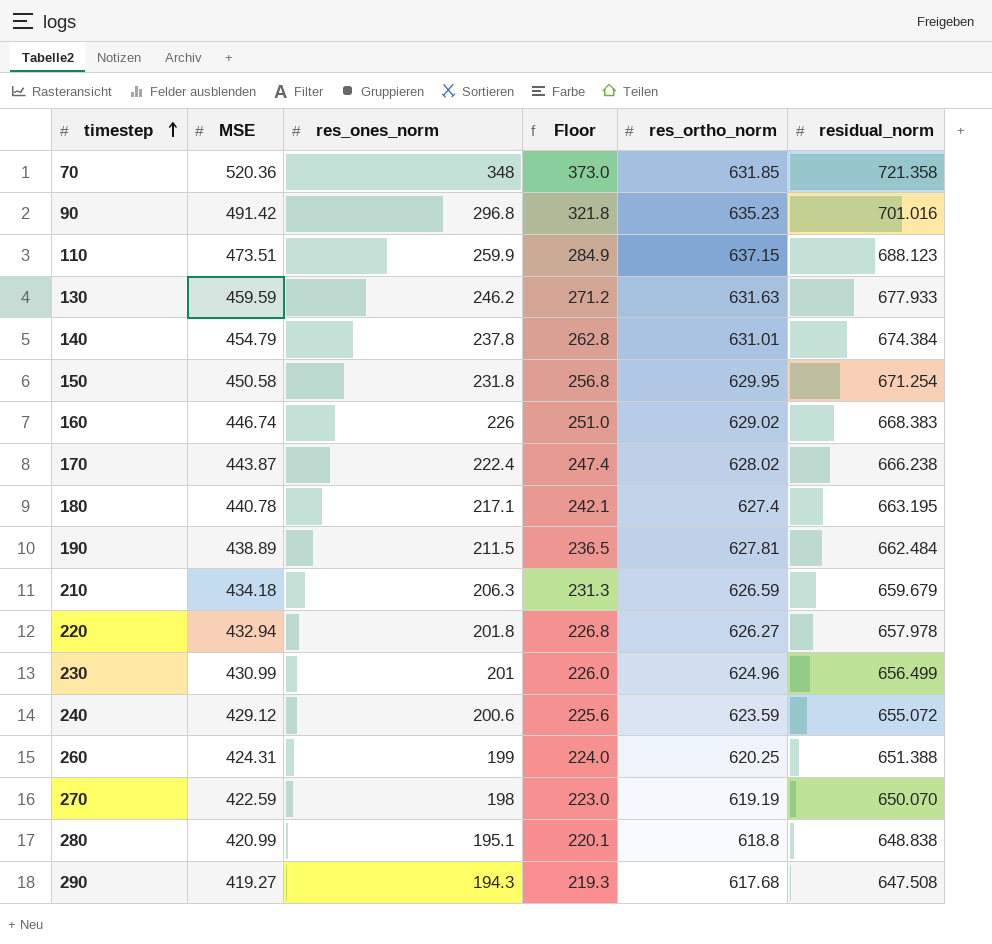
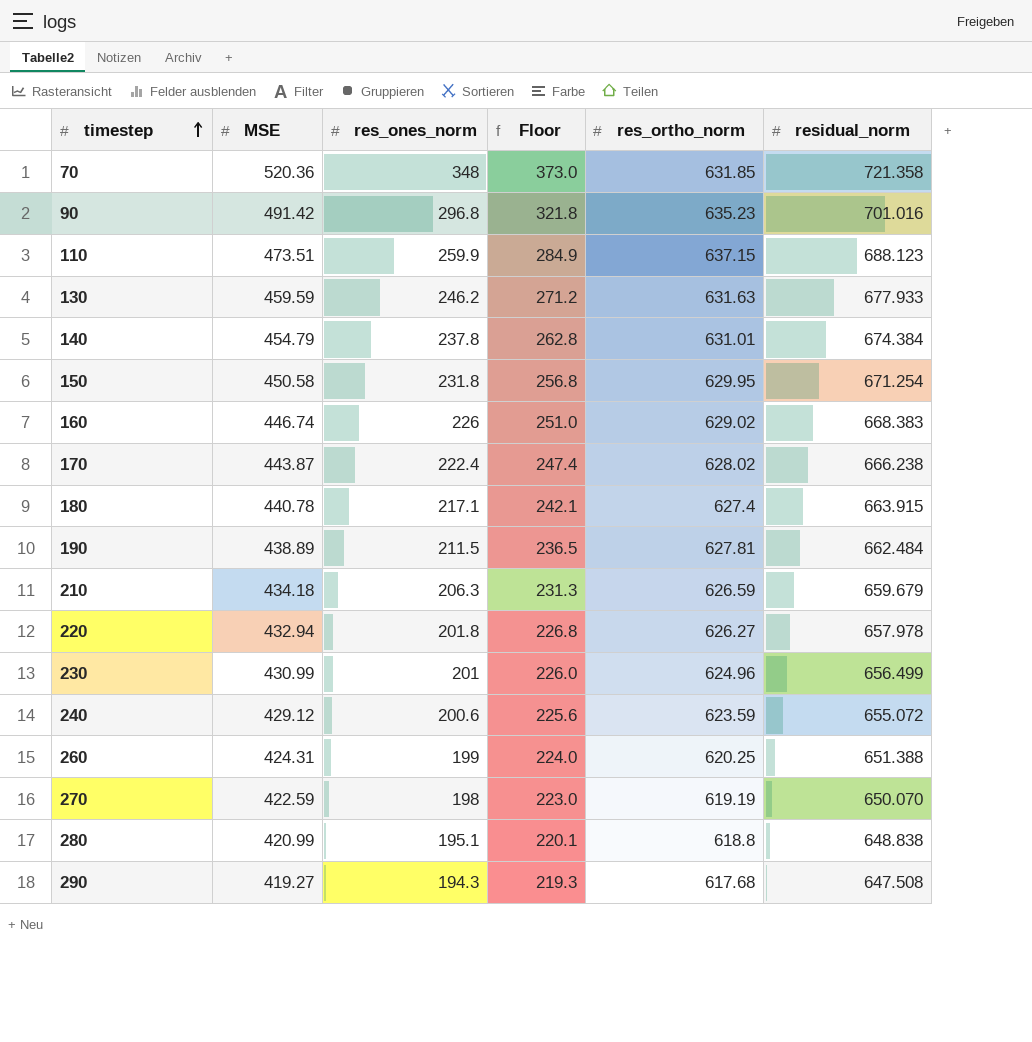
180 | residual_norm: 663.195 -> 663.915

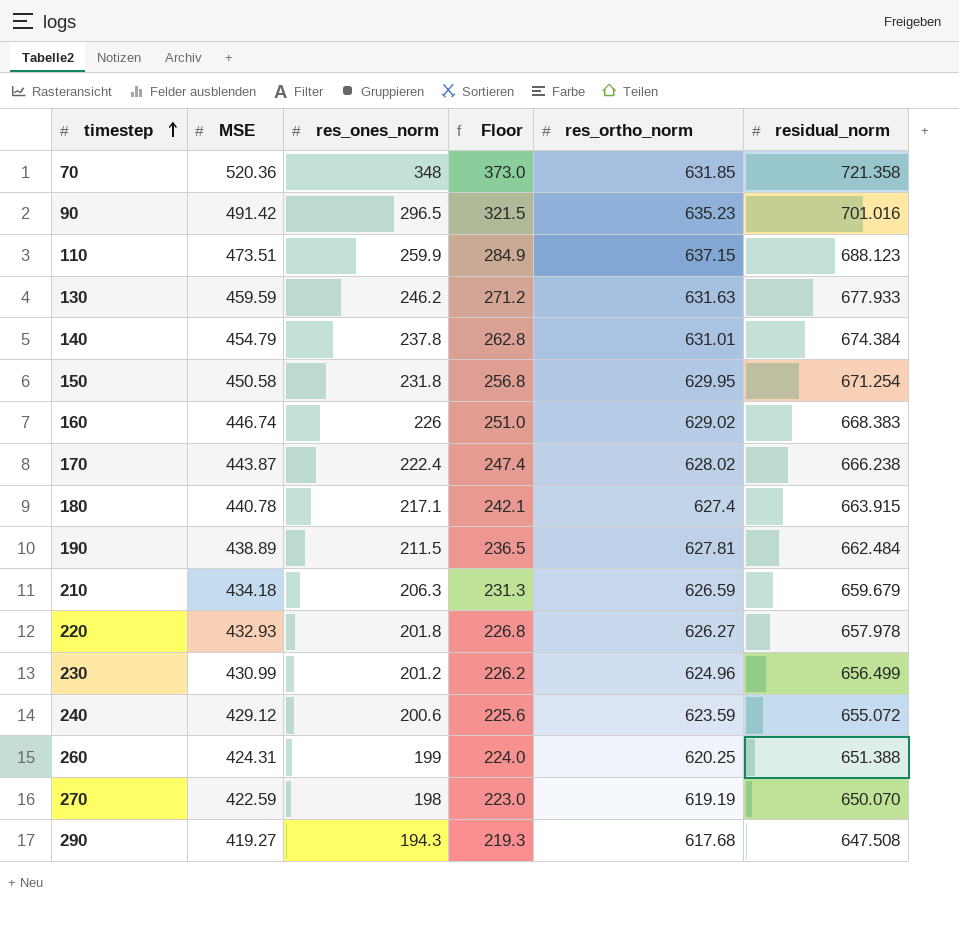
row 280: 420.99 | 195.1 | 220.1 | 618.8 | 648.838 -> none
90 | res_ones_norm: 296.8 -> 296.5
90 | Floor: 321.8 -> 321.5
220 | MSE: 432.94 -> 432.93
230 | res_ones_norm: 201 -> 201.2
230 | Floor: 226.0 -> 226.2

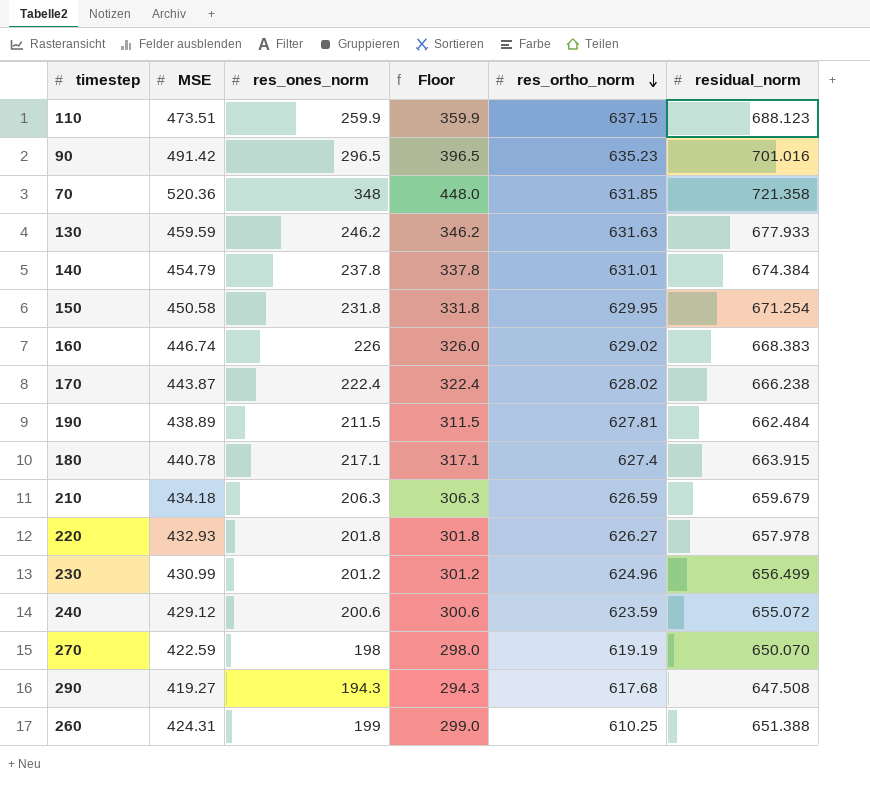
row order: timestep ascending -> res_ortho_norm descending
column Floor | formula: [res_ones_norm] + 25 -> [res_ones_norm] + 100
260 | res_ortho_norm: 620.25 -> 610.25

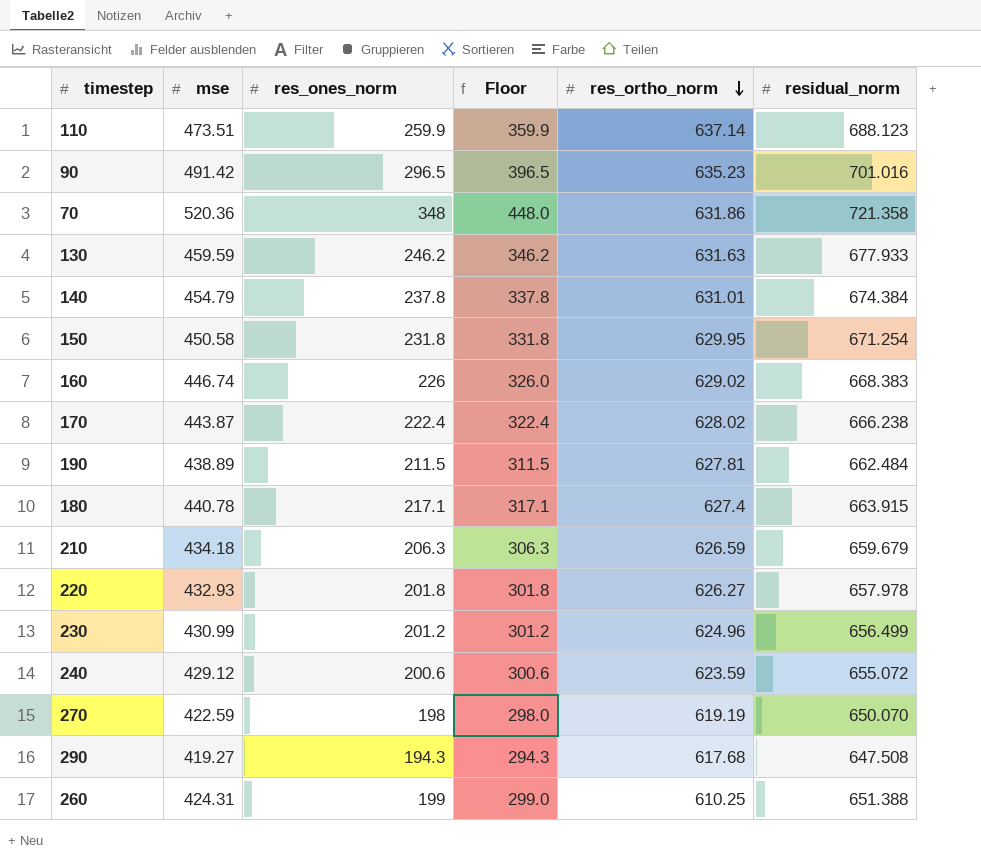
column name: MSE -> mse
110 | res_ortho_norm: 637.15 -> 637.14
70 | res_ortho_norm: 631.85 -> 631.86

